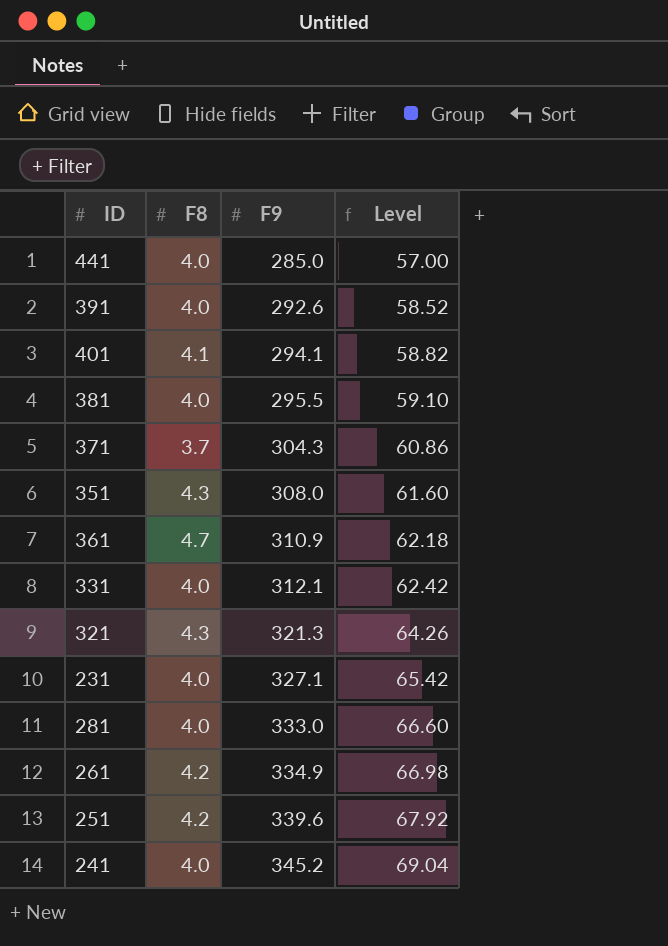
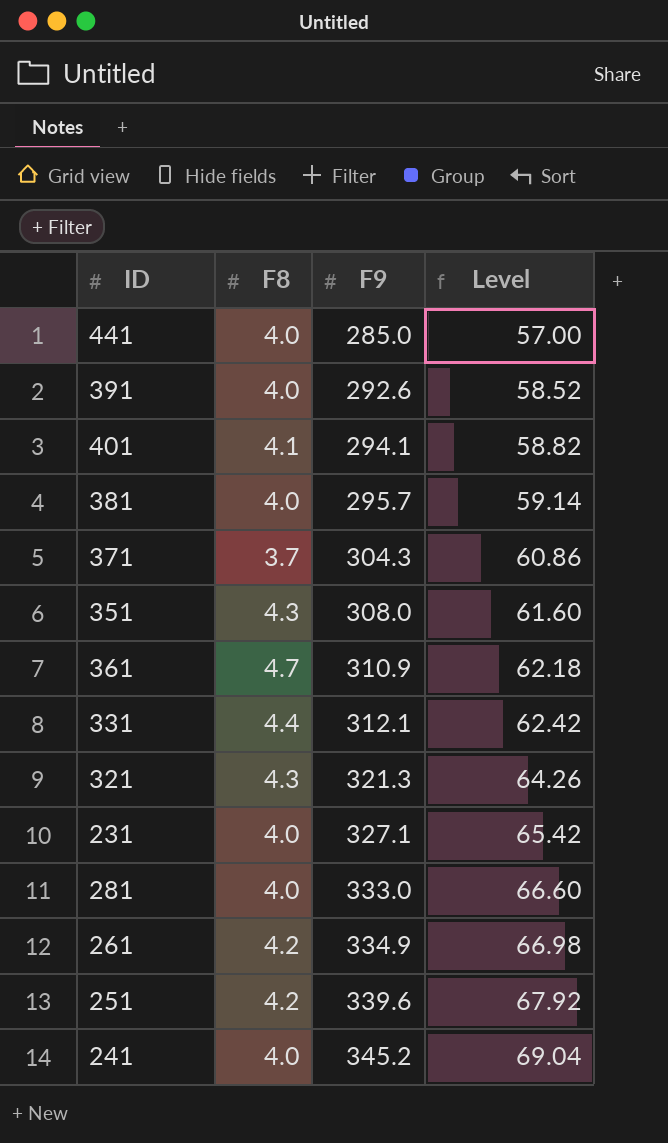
381 | F9: 295.5 -> 295.7
381 | Level: 59.10 -> 59.14
331 | F8: 4.0 -> 4.4

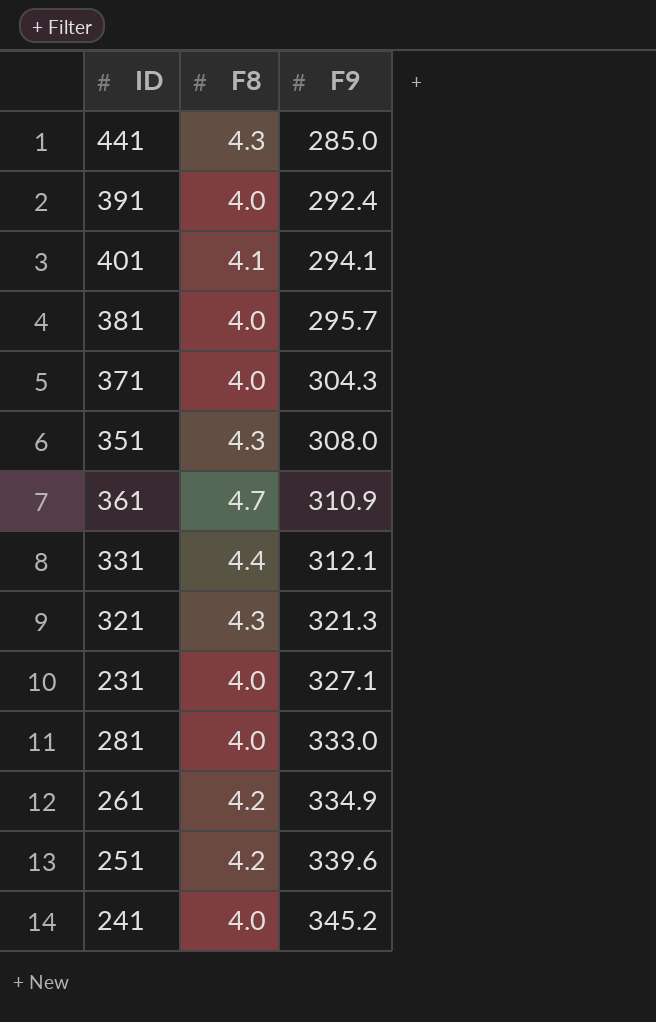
column Level | formula: [F9] * 0.2 -> none
441 | F8: 4.0 -> 4.3
391 | F9: 292.6 -> 292.4
371 | F8: 3.7 -> 4.0

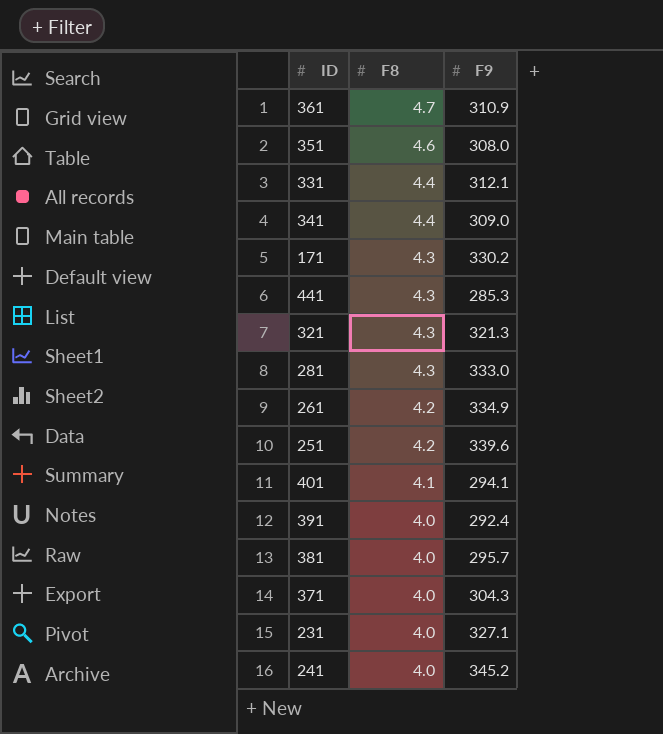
row order: F9 ascending -> F8 descending
351 | F8: 4.3 -> 4.6
row 341: none -> 4.4 | 309.0
row 171: none -> 4.3 | 330.2
441 | F9: 285.0 -> 285.3
281 | F8: 4.0 -> 4.3

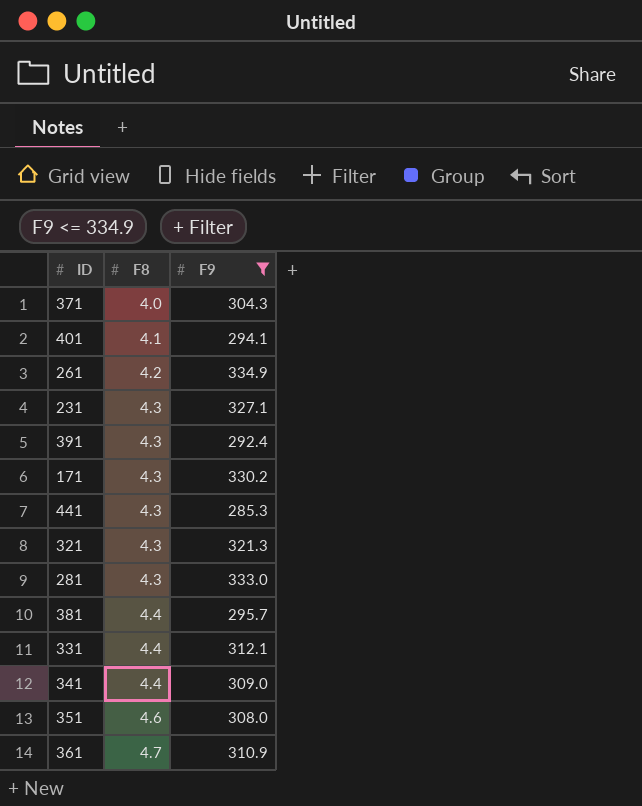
filter: none -> F9 <= 334.9
row order: F8 descending -> F8 ascending
231 | F8: 4.0 -> 4.3
391 | F8: 4.0 -> 4.3
381 | F8: 4.0 -> 4.4

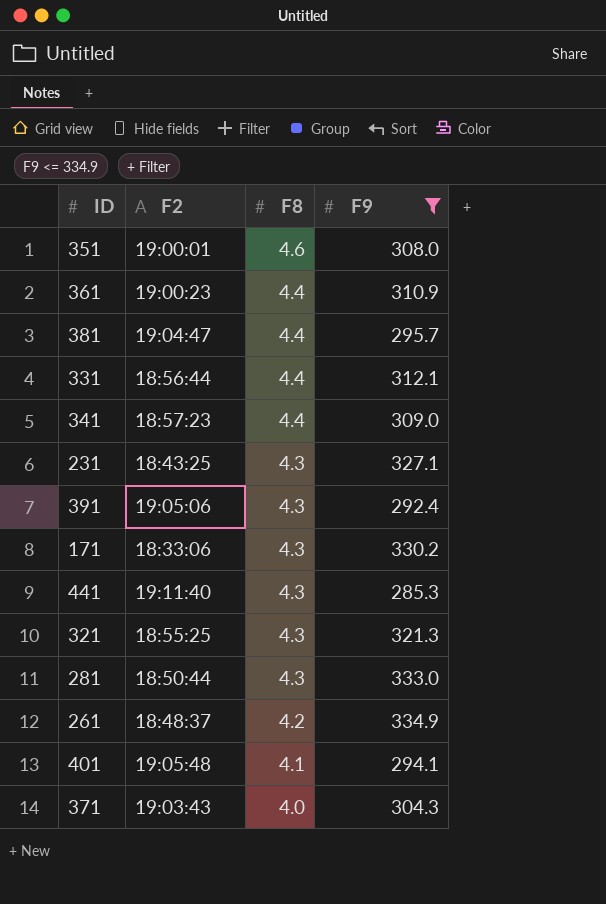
row order: F8 ascending -> F8 descending
column F2 | position: none -> 2
361 | F8: 4.7 -> 4.4

